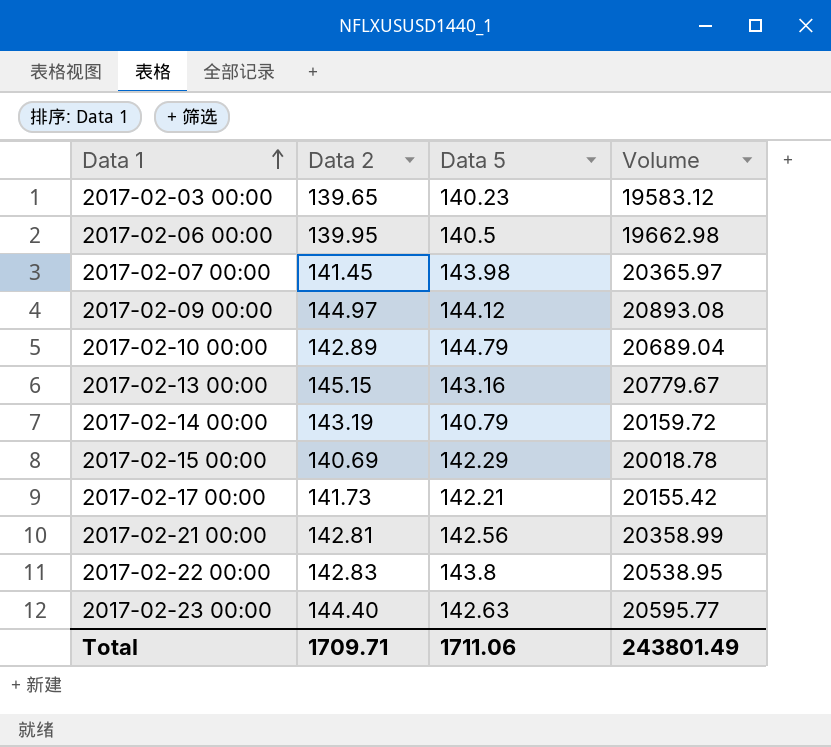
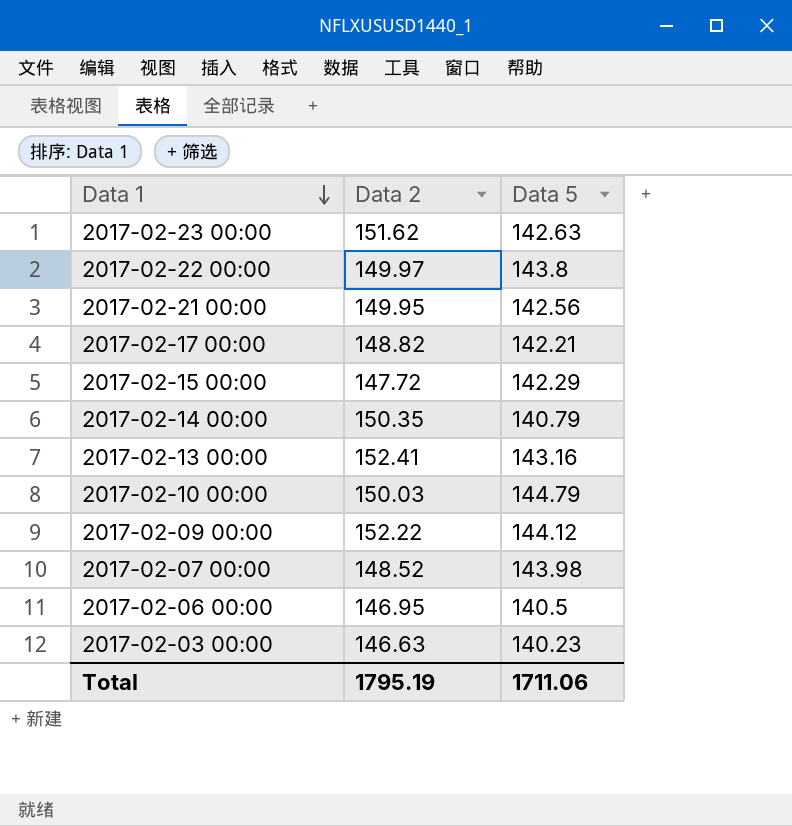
row order: Data 1 ascending -> Data 1 descending
column Volume | formula: [Data 2] * [Data 5] -> none
2017-02-23 00:00 | Data 2: 144.40 -> 151.62
2017-02-22 00:00 | Data 2: 142.83 -> 149.97
2017-02-21 00:00 | Data 2: 142.81 -> 149.95
2017-02-17 00:00 | Data 2: 141.73 -> 148.82
2017-02-15 00:00 | Data 2: 140.69 -> 147.72
2017-02-14 00:00 | Data 2: 143.19 -> 150.35
2017-02-13 00:00 | Data 2: 145.15 -> 152.41
2017-02-10 00:00 | Data 2: 142.89 -> 150.03
2017-02-09 00:00 | Data 2: 144.97 -> 152.22
2017-02-07 00:00 | Data 2: 141.45 -> 148.52
2017-02-06 00:00 | Data 2: 139.95 -> 146.95
2017-02-03 00:00 | Data 2: 139.65 -> 146.63
Total | Data 2: 1709.71 -> 1795.19

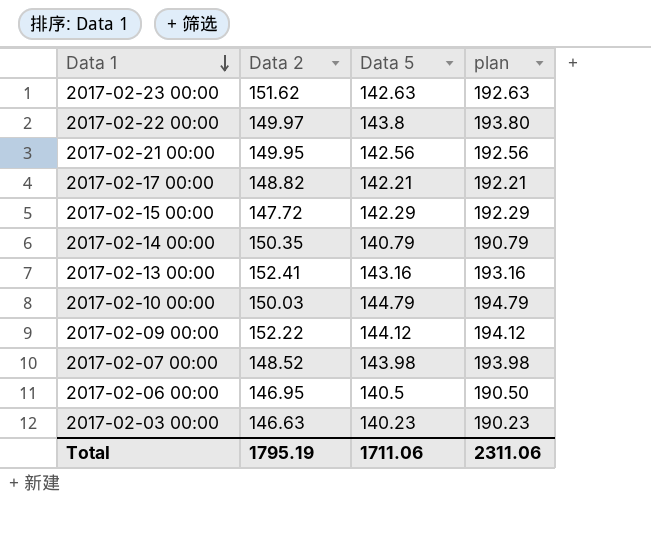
column plan | formula: none -> [Data 5] + 50

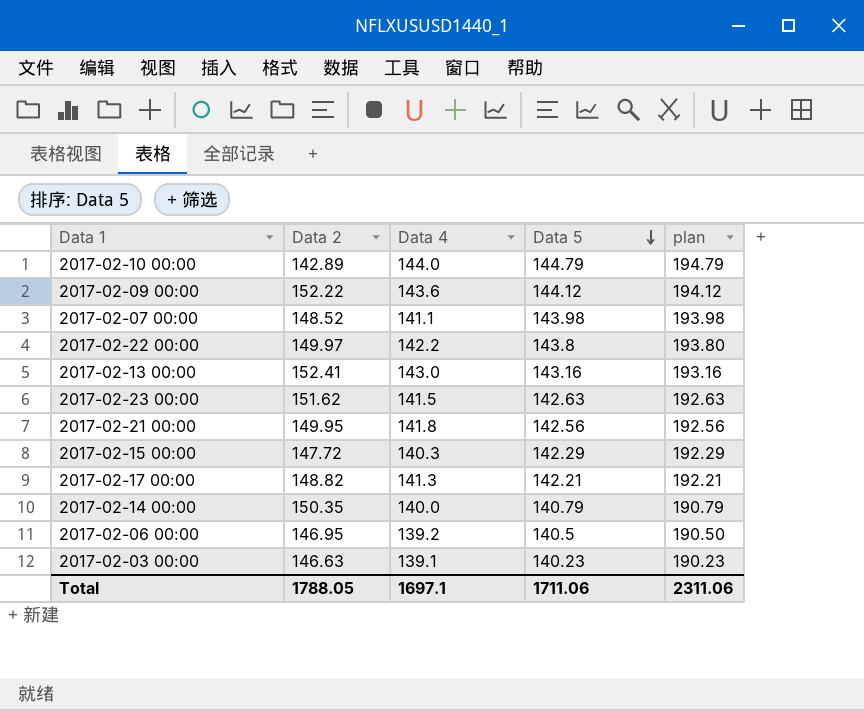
row order: Data 1 descending -> Data 5 descending
column Data 4 | position: none -> 3
2017-02-10 00:00 | Data 2: 150.03 -> 142.89
Total | Data 2: 1795.19 -> 1788.05

